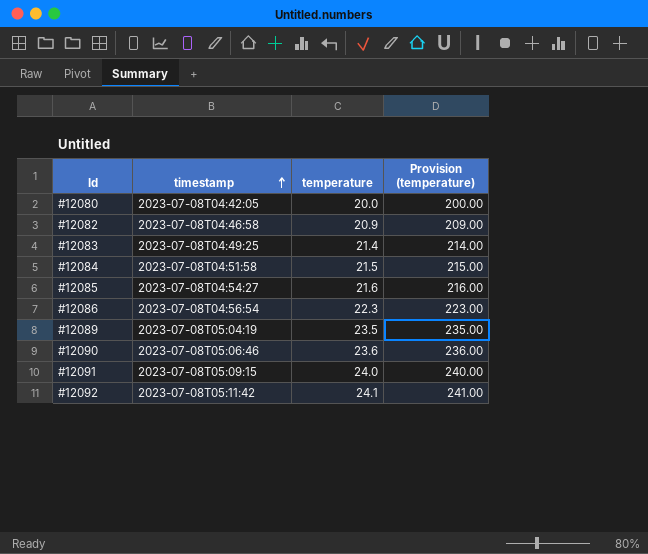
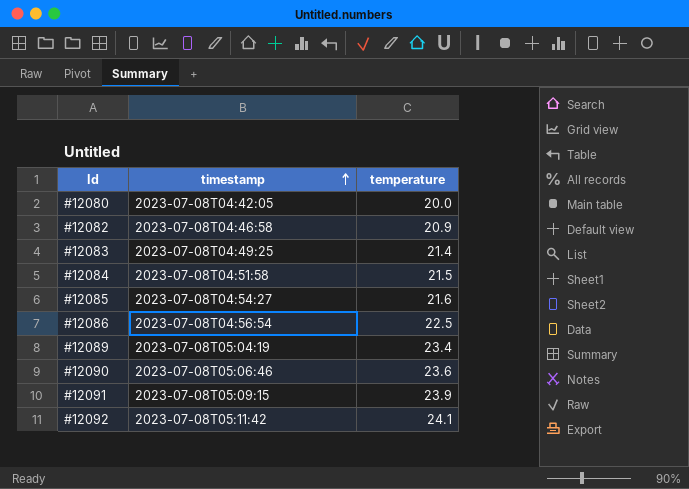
column Provision (temperature) | formula: [temperature] * 10 -> none
#12086 | temperature: 22.3 -> 22.5
#12089 | temperature: 23.5 -> 23.4
#12091 | temperature: 24.0 -> 23.9

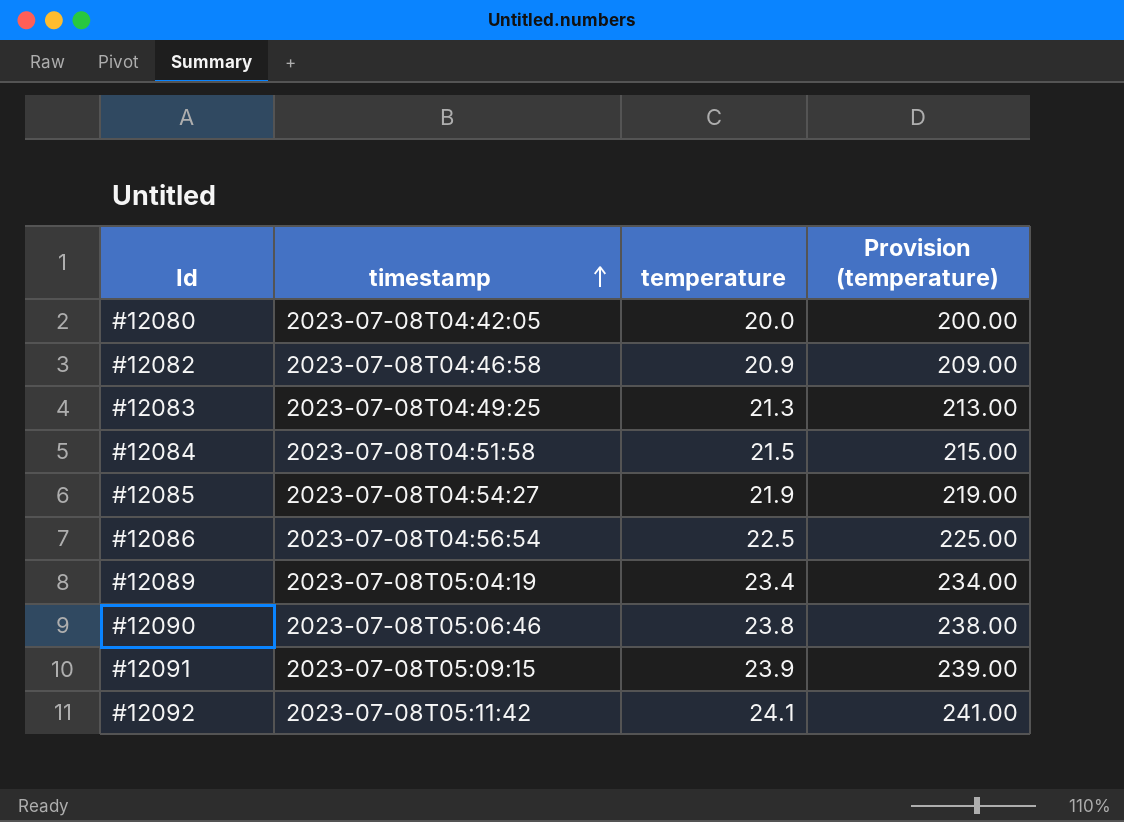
column Provision (temperature) | formula: none -> [temperature] * 10
#12083 | temperature: 21.4 -> 21.3
#12085 | temperature: 21.6 -> 21.9
#12090 | temperature: 23.6 -> 23.8

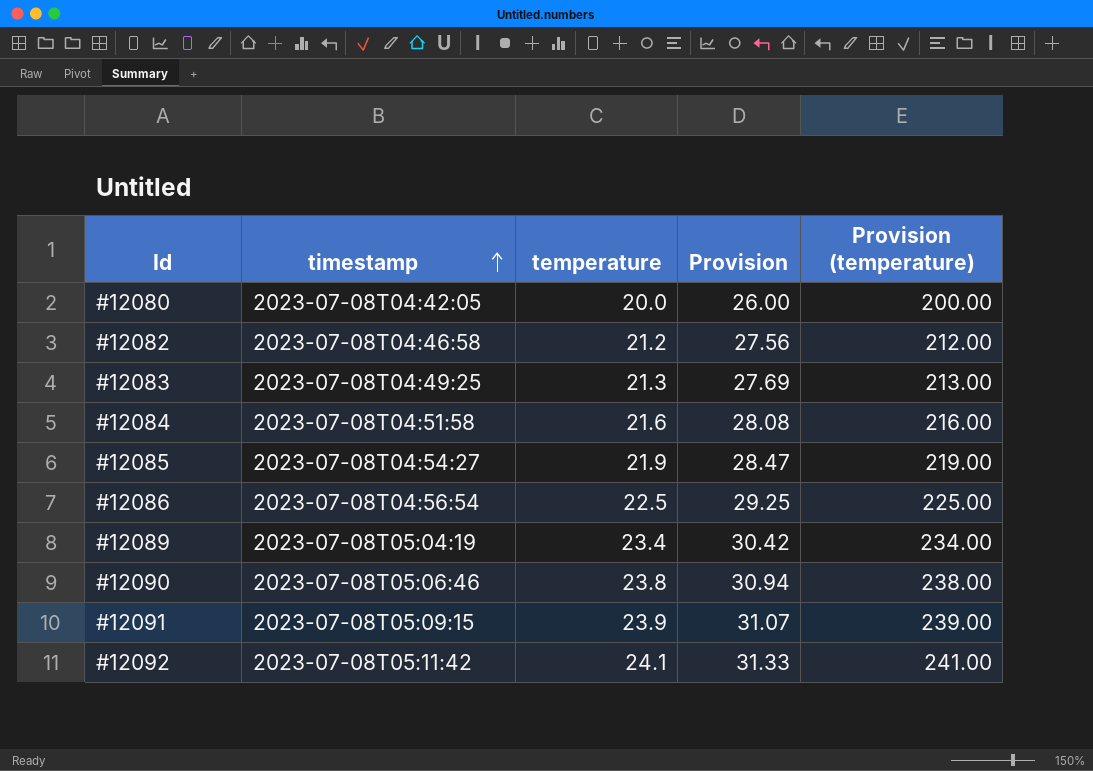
column Provision | formula: none -> [temperature] * 1.3
#12082 | temperature: 20.9 -> 21.2
#12082 | Provision (temperature): 209.00 -> 212.00
#12084 | temperature: 21.5 -> 21.6
#12084 | Provision (temperature): 215.00 -> 216.00

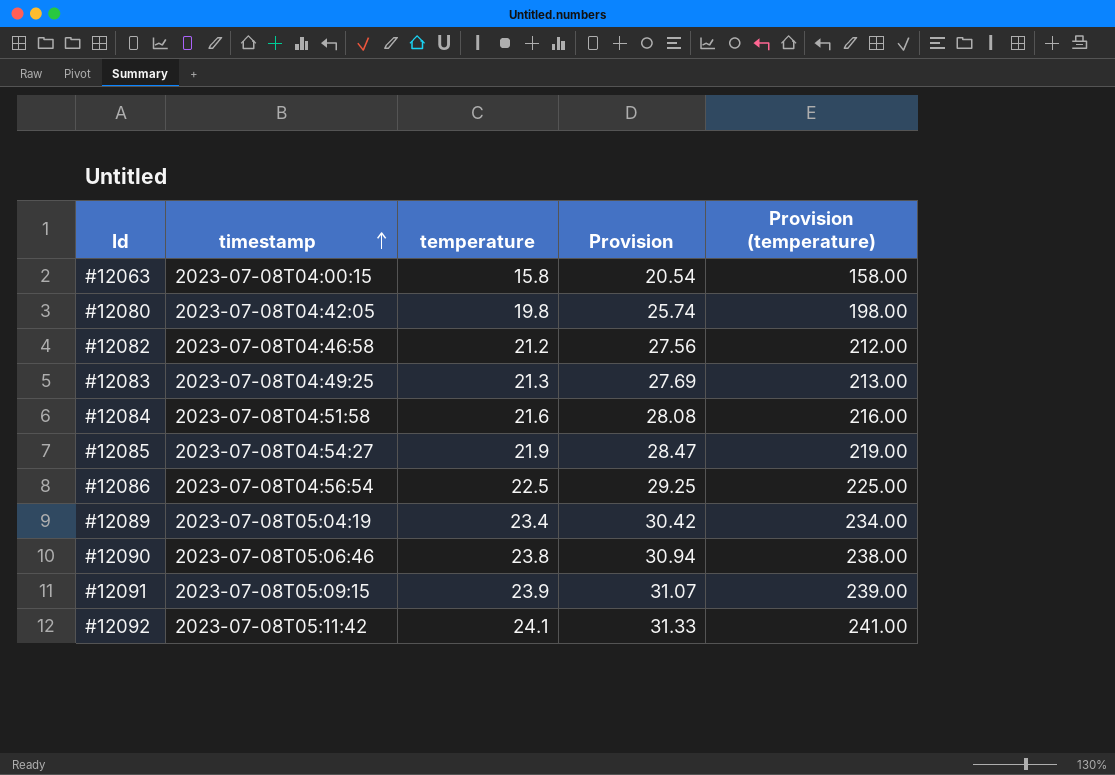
row #12063: none -> 2023-07-08T04:00:15 | 15.8 | 20.54 | 158.00
#12080 | temperature: 20.0 -> 19.8
#12080 | Provision: 26.00 -> 25.74
#12080 | Provision (temperature): 200.00 -> 198.00

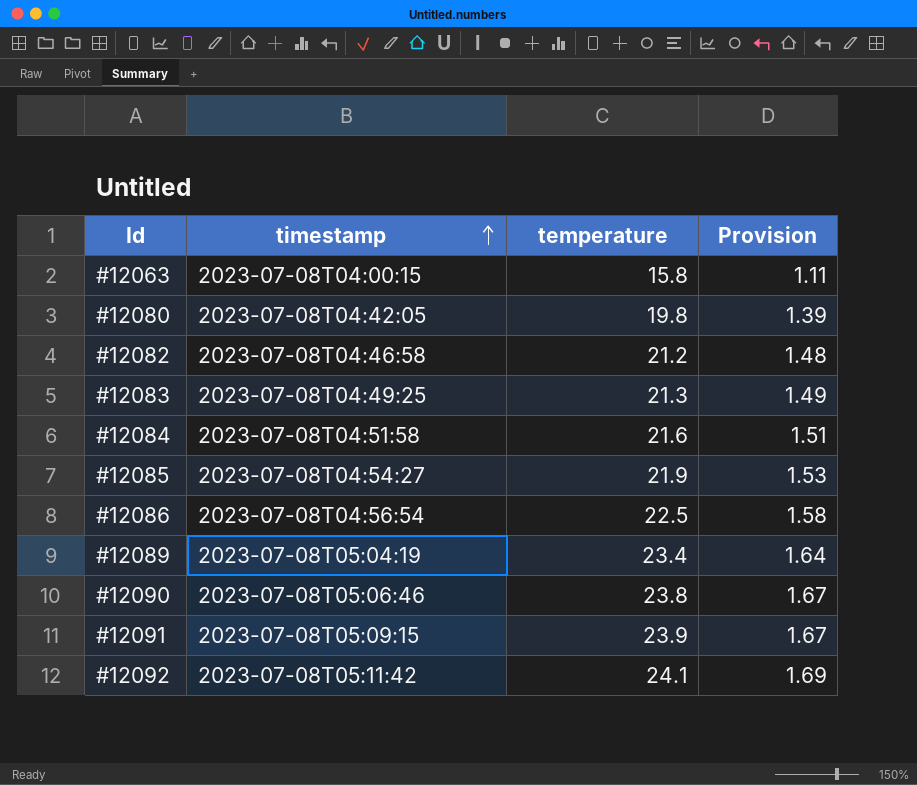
column Provision (temperature) | formula: [temperature] * 10 -> none
column Provision | formula: [temperature] * 1.3 -> [temperature] * 0.07

